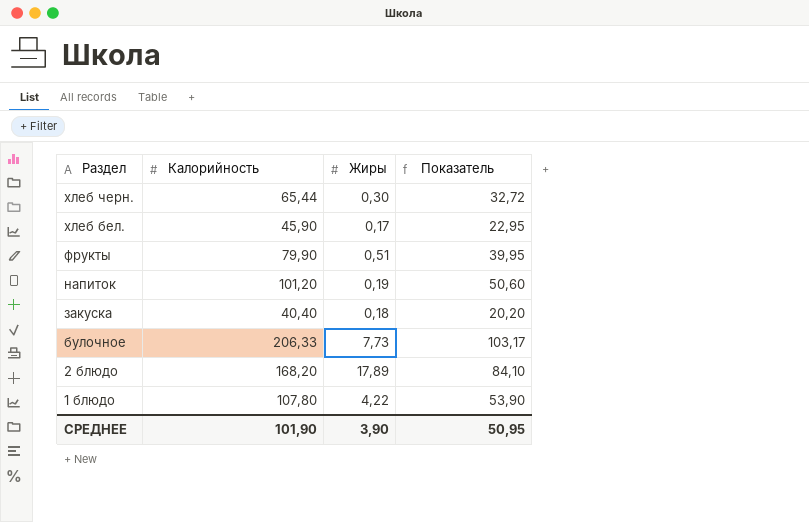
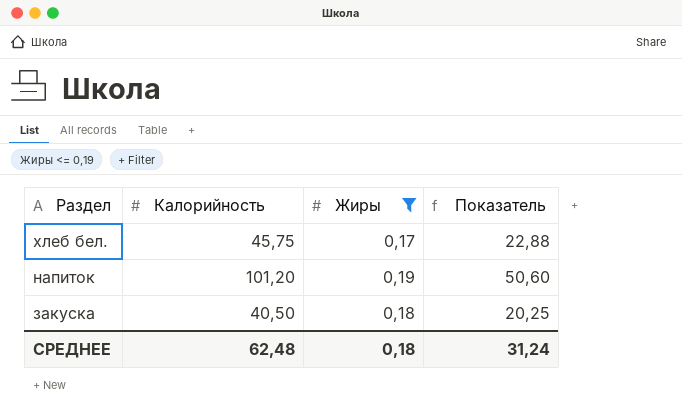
filter: none -> Жиры <= 0,19
хлеб бел. | Калорийность: 45,90 -> 45,75
хлеб бел. | Показатель: 22,95 -> 22,88
закуска | Калорийность: 40,40 -> 40,50
закуска | Показатель: 20,20 -> 20,25
СРЕДНЕЕ | Калорийность: 101,90 -> 62,48
СРЕДНЕЕ | Жиры: 3,90 -> 0,18
СРЕДНЕЕ | Показатель: 50,95 -> 31,24

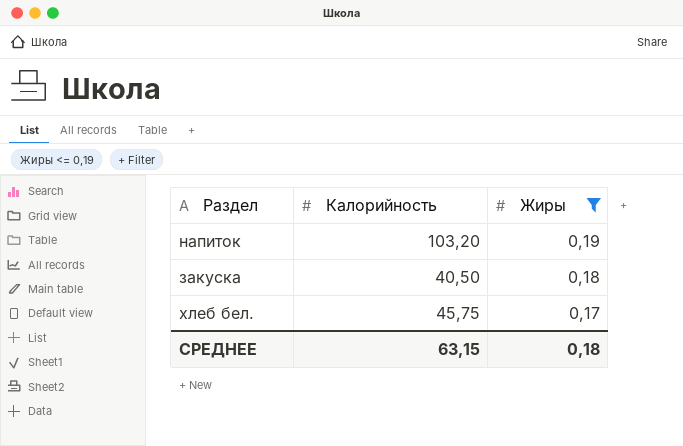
row order: Раздел descending -> Жиры descending
column Показатель | formula: [Калорийность] * 0,5 -> none
напиток | Калорийность: 101,20 -> 103,20
СРЕДНЕЕ | Калорийность: 62,48 -> 63,15

